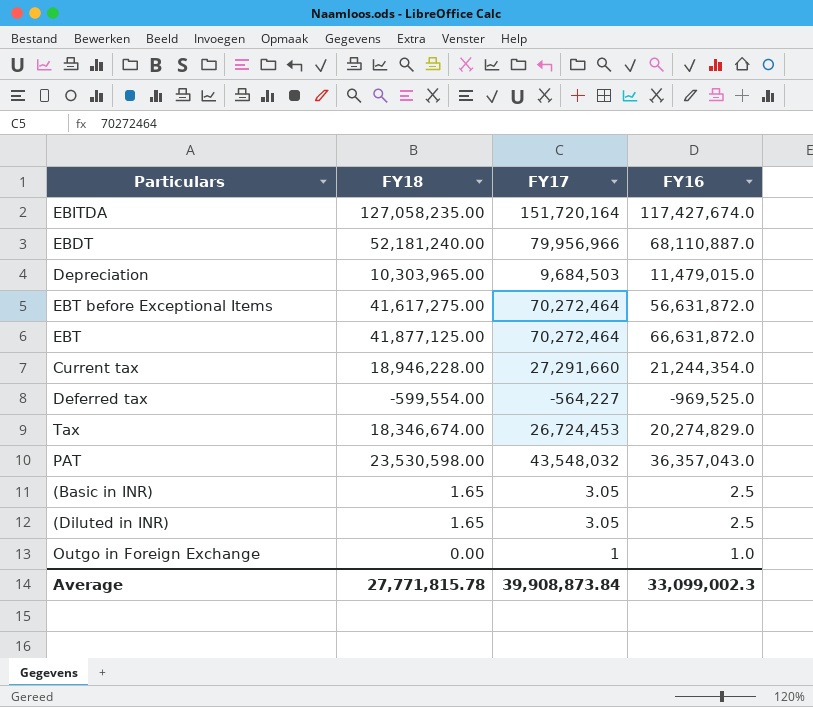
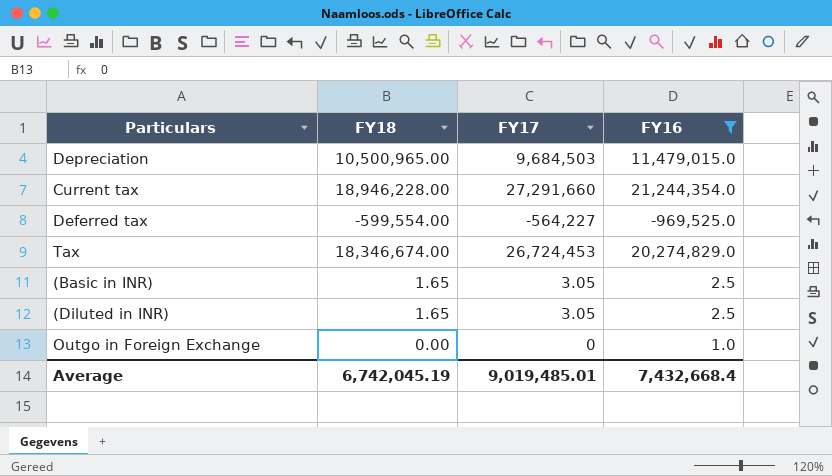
filter: none -> FY16 <= 21,244,354.0
Depreciation | FY18: 10,303,965.00 -> 10,500,965.00
Outgo in Foreign Exchange | FY17: 1 -> 0
Average | FY18: 27,771,815.78 -> 6,742,045.19
Average | FY17: 39,908,873.84 -> 9,019,485.01
Average | FY16: 33,099,002.3 -> 7,432,668.4

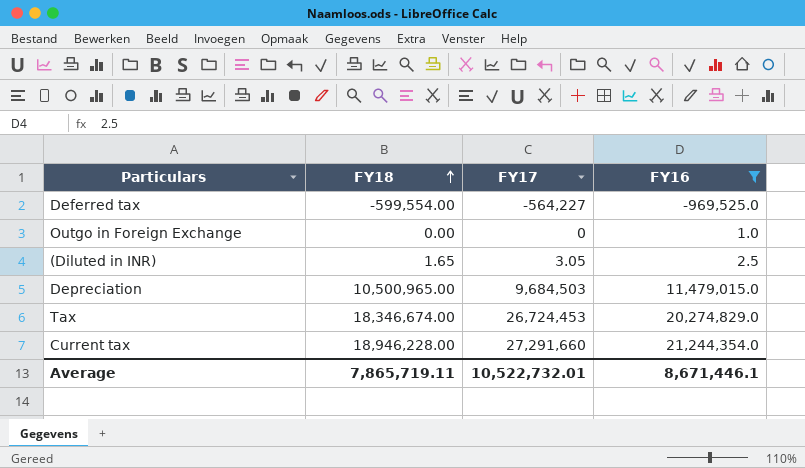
row order: none -> FY18 ascending
row (Basic in INR): 1.65 | 3.05 | 2.5 -> none
Average | FY18: 6,742,045.19 -> 7,865,719.11
Average | FY17: 9,019,485.01 -> 10,522,732.01
Average | FY16: 7,432,668.4 -> 8,671,446.1

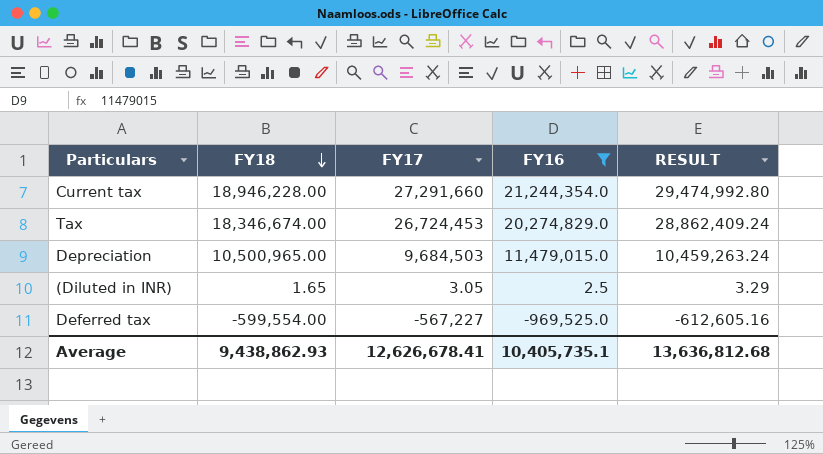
row order: FY18 ascending -> FY18 descending
column RESULT | formula: none -> [FY17] * 1.08
row Outgo in Foreign Exchange: 0.00 | 0 | 1.0 -> none
Deferred tax | FY17: -564,227 -> -567,227
Average | FY18: 7,865,719.11 -> 9,438,862.93
Average | FY17: 10,522,732.01 -> 12,626,678.41
Average | FY16: 8,671,446.1 -> 10,405,735.1

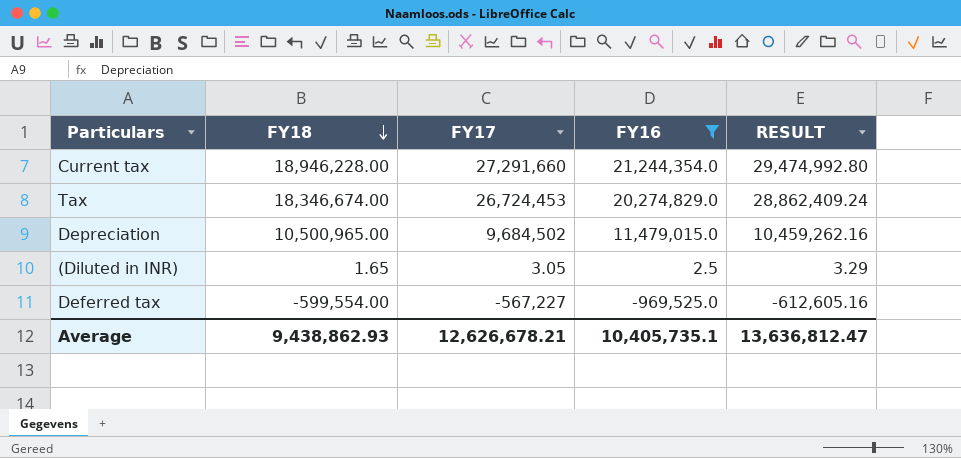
Depreciation | FY17: 9,684,503 -> 9,684,502
Depreciation | RESULT: 10,459,263.24 -> 10,459,262.16
Average | FY17: 12,626,678.41 -> 12,626,678.21
Average | RESULT: 13,636,812.68 -> 13,636,812.47

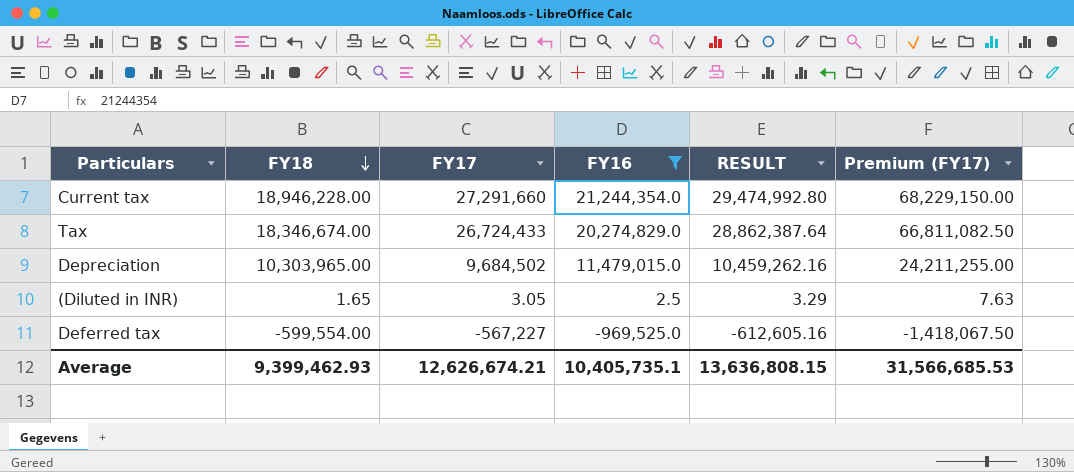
column Premium (FY17) | formula: none -> [FY17] * 2.5
Tax | FY17: 26,724,453 -> 26,724,433
Tax | RESULT: 28,862,409.24 -> 28,862,387.64
Depreciation | FY18: 10,500,965.00 -> 10,303,965.00
Average | FY18: 9,438,862.93 -> 9,399,462.93
Average | FY17: 12,626,678.21 -> 12,626,674.21
Average | RESULT: 13,636,812.47 -> 13,636,808.15

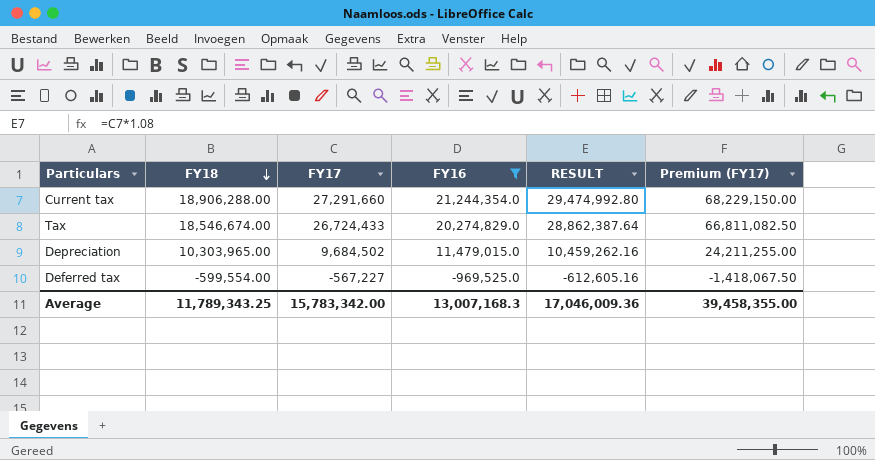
row (Diluted in INR): 1.65 | 3.05 | 2.5 | 3.29 | 7.63 -> none
Current tax | FY18: 18,946,228.00 -> 18,906,288.00
Tax | FY18: 18,346,674.00 -> 18,546,674.00
Average | FY18: 9,399,462.93 -> 11,789,343.25
Average | FY17: 12,626,674.21 -> 15,783,342.00
Average | FY16: 10,405,735.1 -> 13,007,168.3
Average | RESULT: 13,636,808.15 -> 17,046,009.36
Average | Premium (FY17): 31,566,685.53 -> 39,458,355.00

